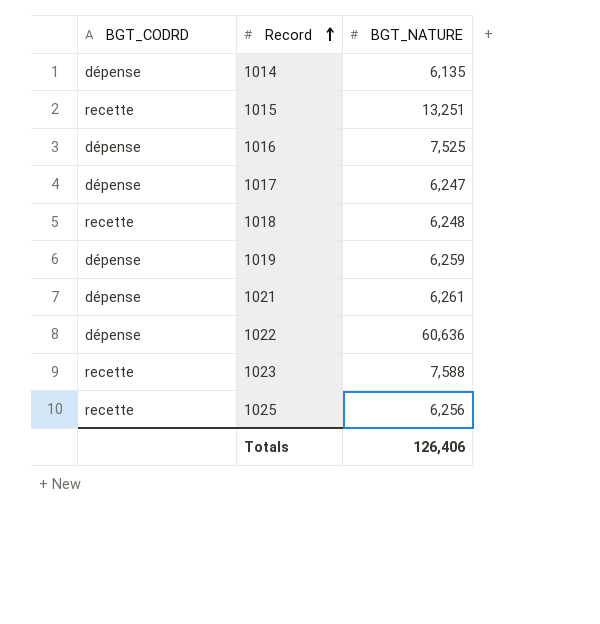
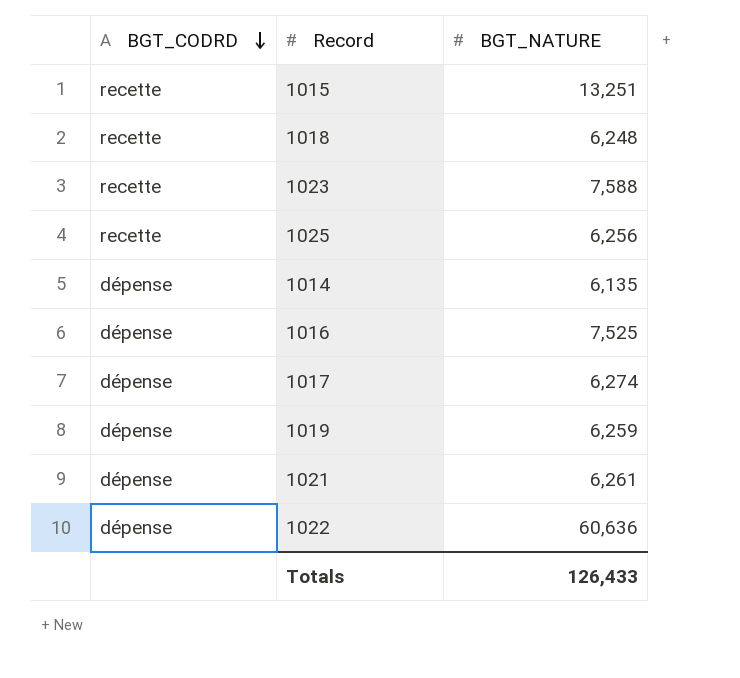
row order: Record ascending -> BGT_CODRD descending
1017 | BGT_NATURE: 6,247 -> 6,274
Totals | BGT_NATURE: 126,406 -> 126,433

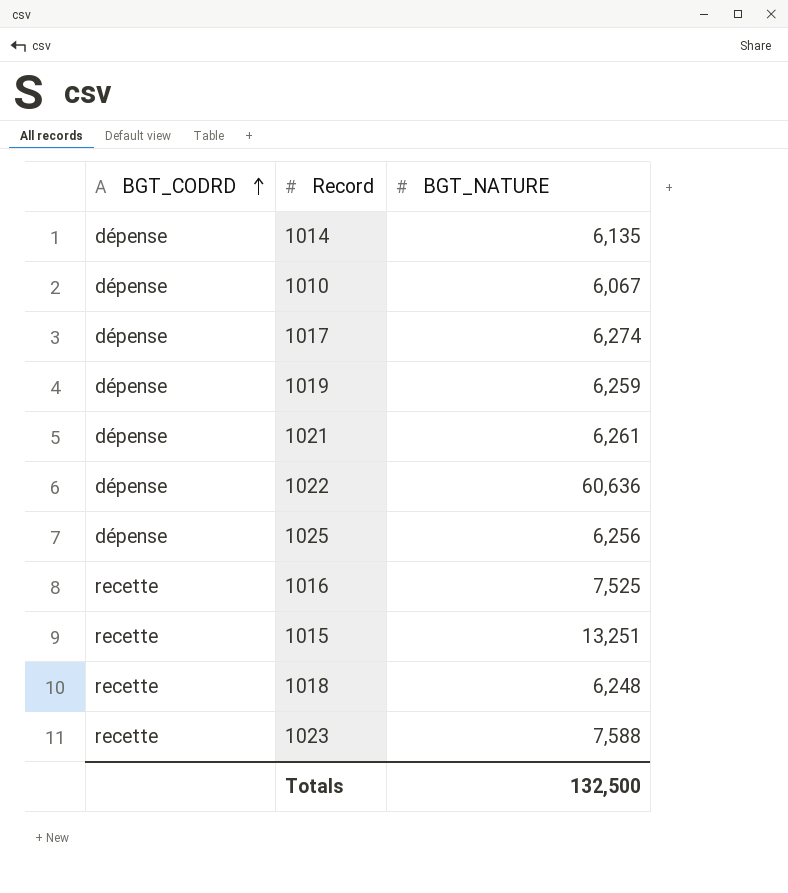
row order: BGT_CODRD descending -> BGT_CODRD ascending
row 1010: none -> dépense | 6,067
1025 | BGT_CODRD: recette -> dépense
1016 | BGT_CODRD: dépense -> recette
Totals | BGT_NATURE: 126,433 -> 132,500

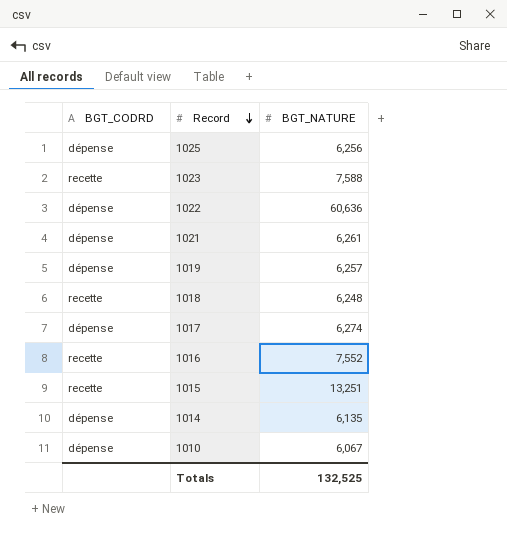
row order: BGT_CODRD ascending -> Record descending
1019 | BGT_NATURE: 6,259 -> 6,257
1016 | BGT_NATURE: 7,525 -> 7,552
Totals | BGT_NATURE: 132,500 -> 132,525

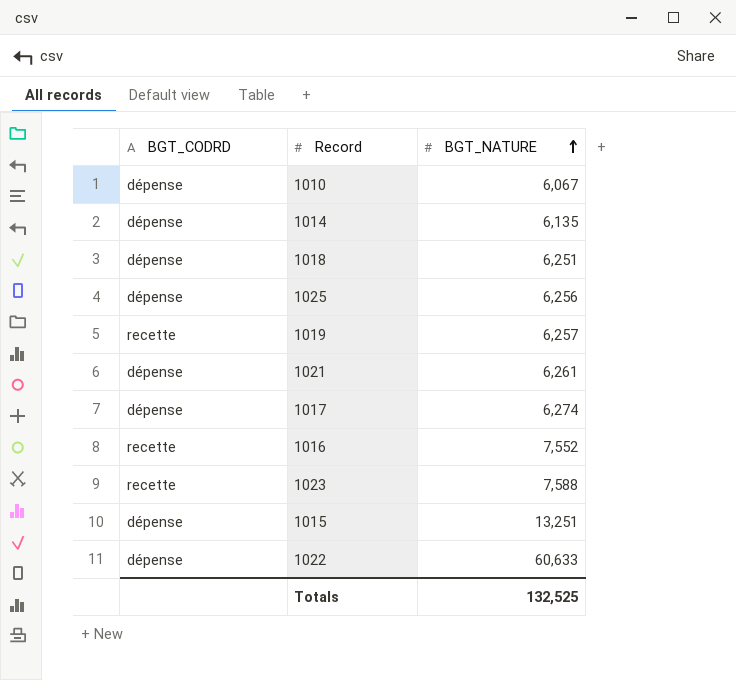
row order: Record descending -> BGT_NATURE ascending
1018 | BGT_CODRD: recette -> dépense
1018 | BGT_NATURE: 6,248 -> 6,251
1019 | BGT_CODRD: dépense -> recette
1015 | BGT_CODRD: recette -> dépense
1022 | BGT_NATURE: 60,636 -> 60,633

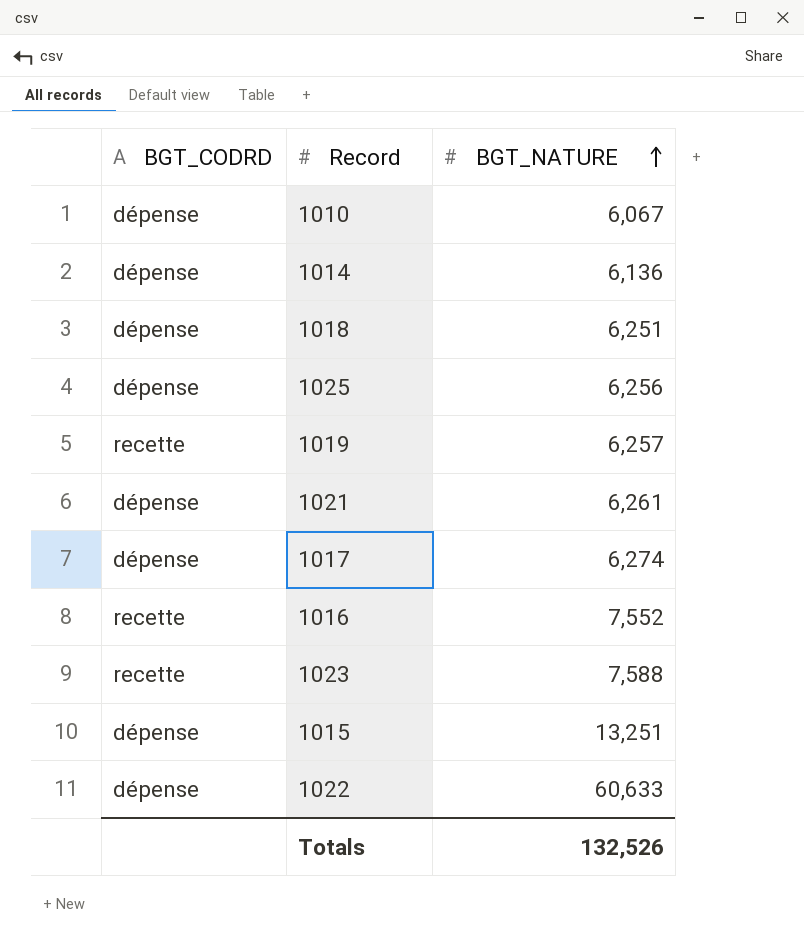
1014 | BGT_NATURE: 6,135 -> 6,136
Totals | BGT_NATURE: 132,525 -> 132,526

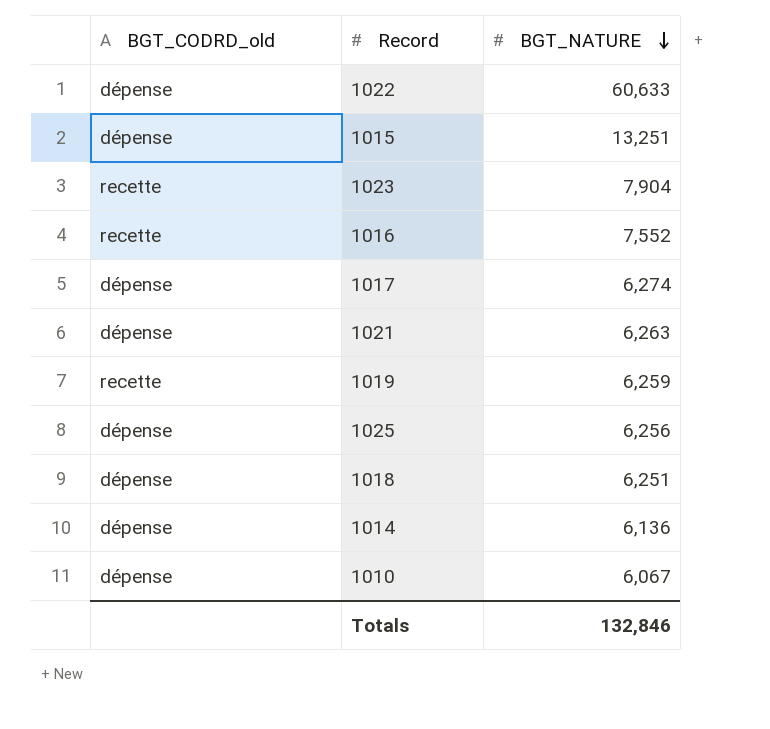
row order: BGT_NATURE ascending -> BGT_NATURE descending
column name: BGT_CODRD -> BGT_CODRD_old
1023 | BGT_NATURE: 7,588 -> 7,904
1021 | BGT_NATURE: 6,261 -> 6,263
1019 | BGT_NATURE: 6,257 -> 6,259
Totals | BGT_NATURE: 132,526 -> 132,846

